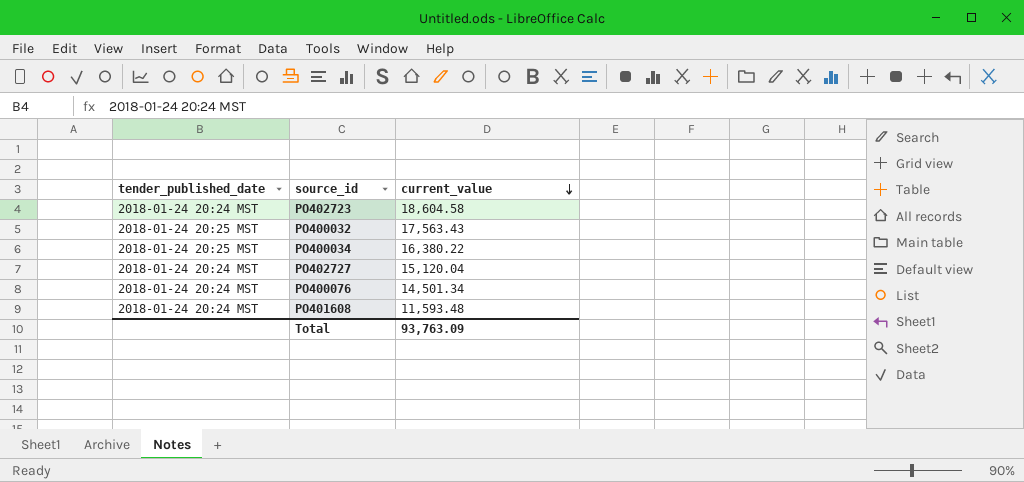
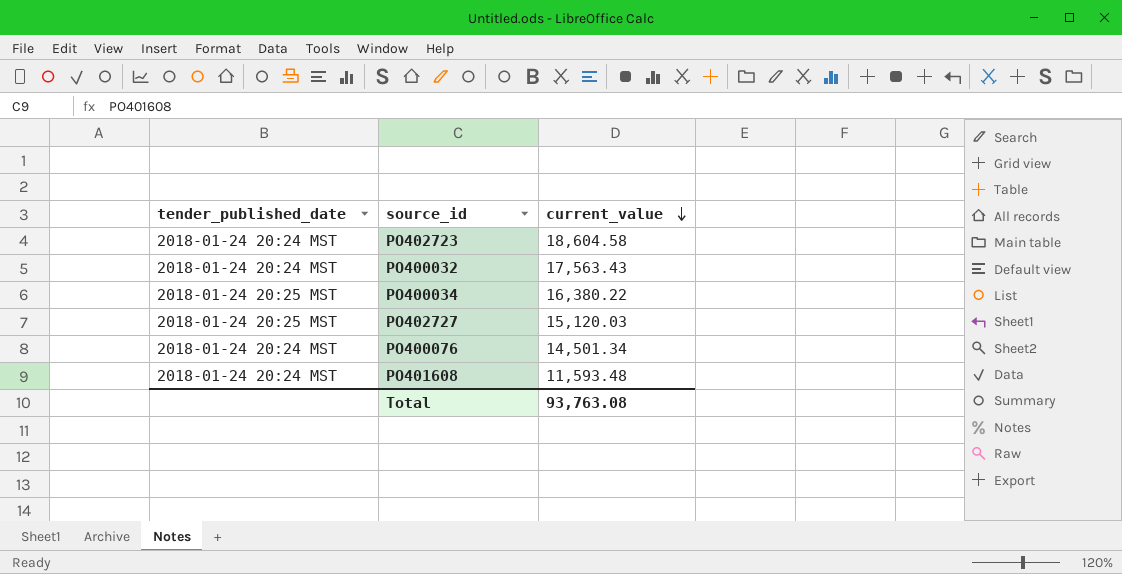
PO400032 | tender_published_date: 2018-01-24 20:25 MST -> 2018-01-24 20:24 MST
PO402727 | tender_published_date: 2018-01-24 20:24 MST -> 2018-01-24 20:25 MST
PO402727 | current_value: 15,120.04 -> 15,120.03
Total | current_value: 93,763.09 -> 93,763.08

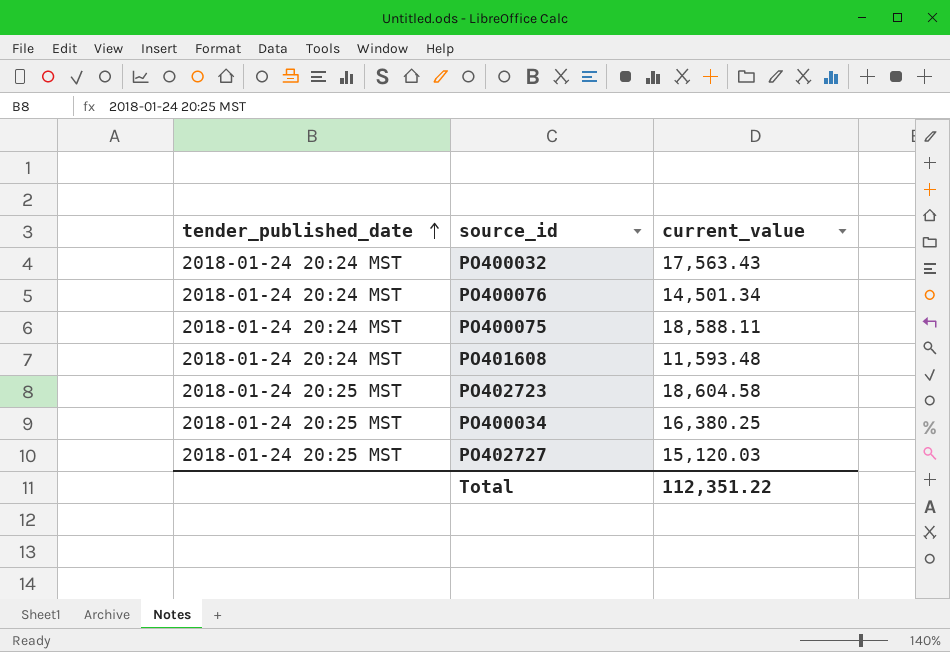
row order: current_value descending -> tender_published_date ascending
row PO400075: none -> 2018-01-24 20:24 MST | 18,588.11
PO402723 | tender_published_date: 2018-01-24 20:24 MST -> 2018-01-24 20:25 MST
PO400034 | current_value: 16,380.22 -> 16,380.25
Total | current_value: 93,763.08 -> 112,351.22

